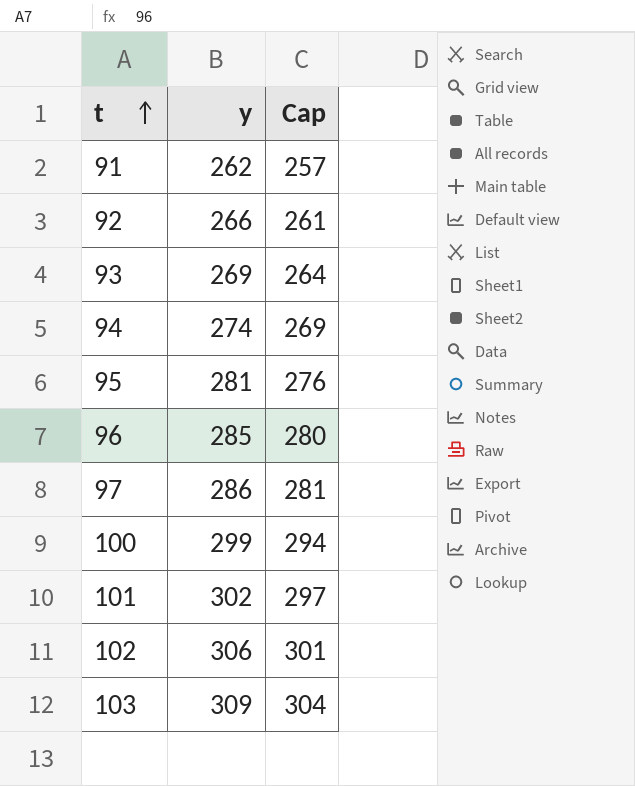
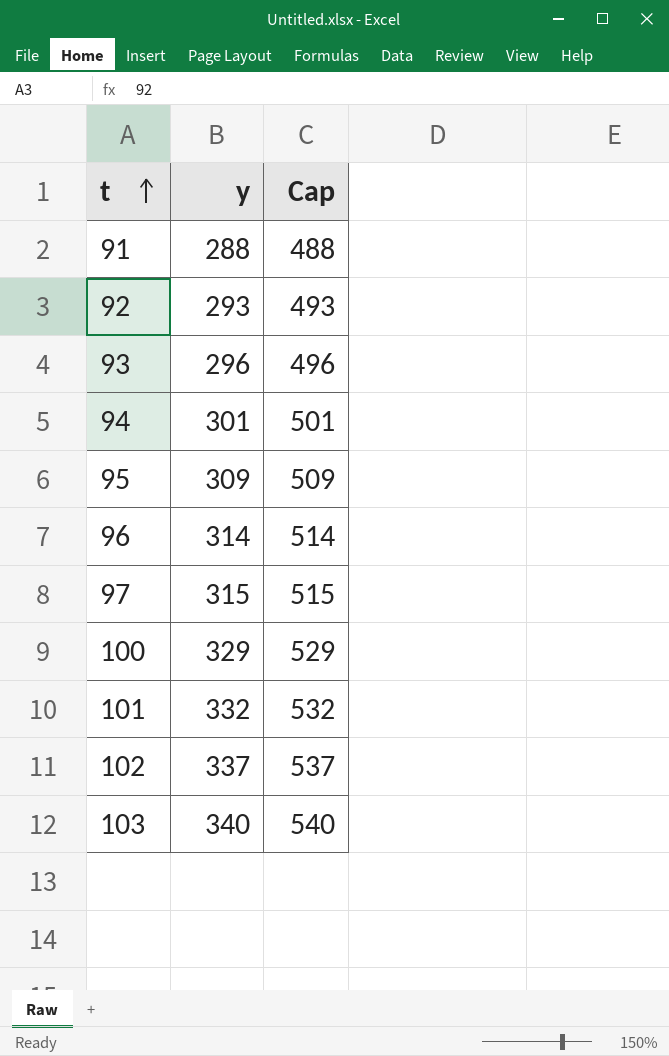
column Cap | formula: [y] - 5 -> [y] + 200
91 | y: 262 -> 288
92 | y: 266 -> 293
93 | y: 269 -> 296
94 | y: 274 -> 301
95 | y: 281 -> 309
96 | y: 285 -> 314
97 | y: 286 -> 315
100 | y: 299 -> 329
101 | y: 302 -> 332
102 | y: 306 -> 337
103 | y: 309 -> 340

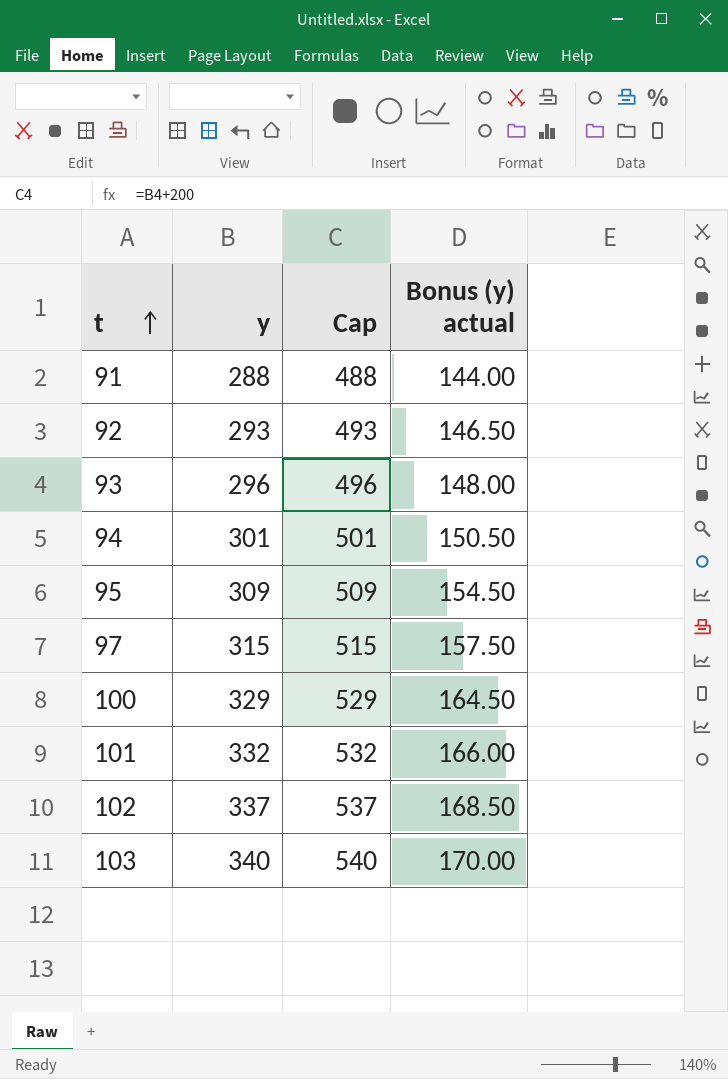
column Bonus (y) actual | formula: none -> [y] * 0.5
row 96: 314 | 514 -> none

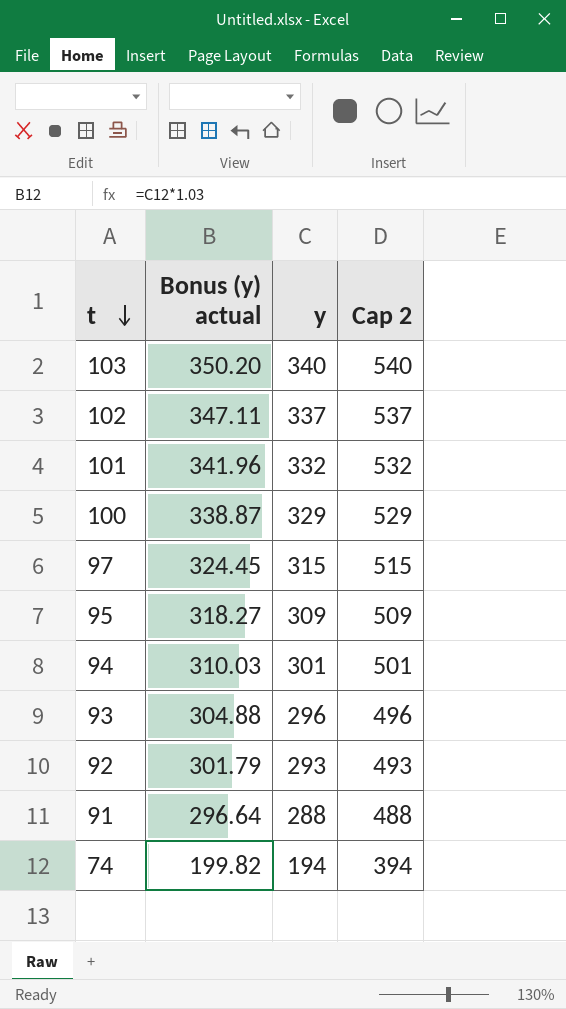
row order: t ascending -> t descending
column Bonus (y) actual | formula: [y] * 0.5 -> [y] * 1.03
column Bonus (y) actual | position: 4 -> 2
column name: Cap -> Cap 2
row 74: none -> 199.82 | 194 | 394

